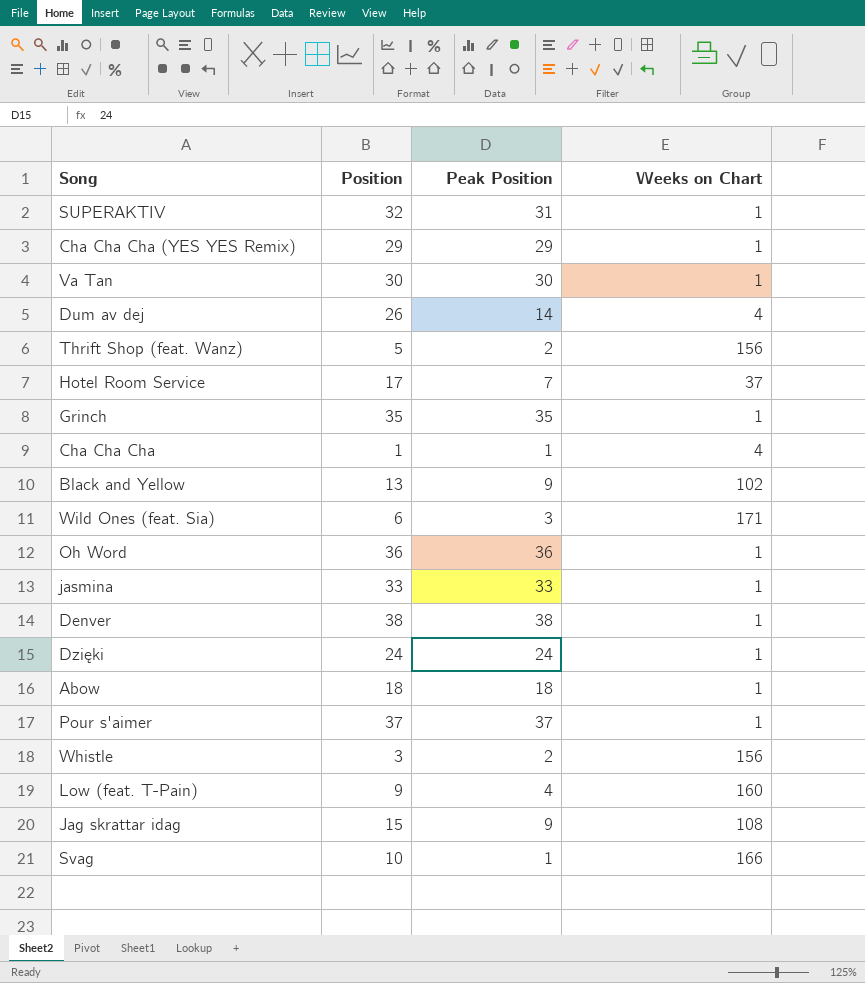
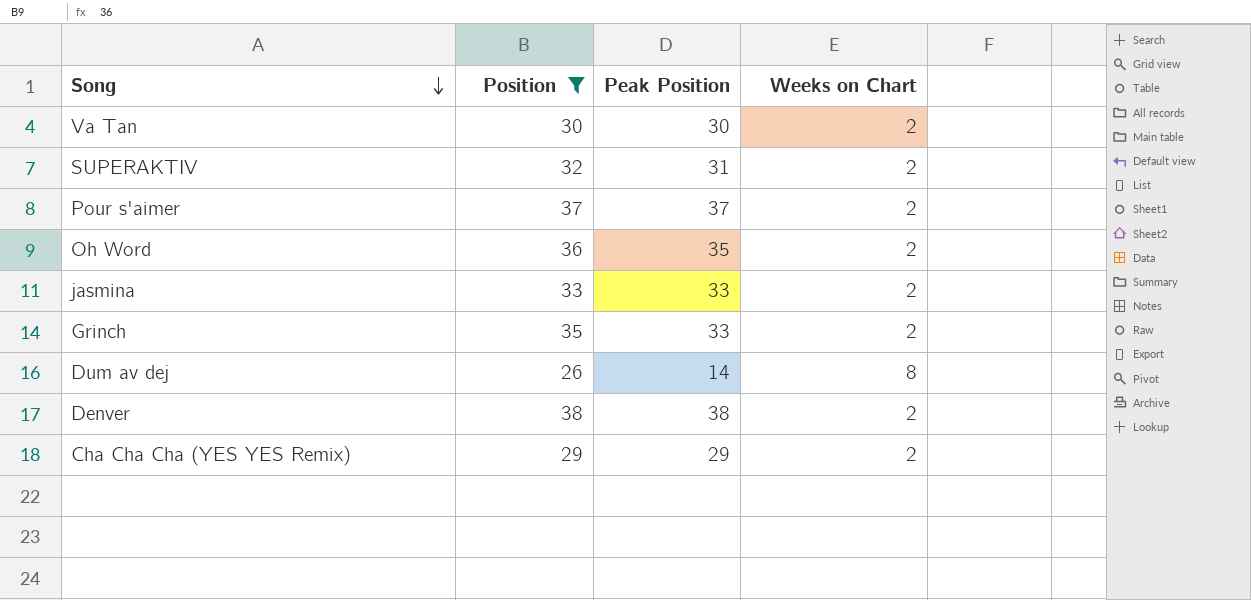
filter: none -> Position >= 26
row order: none -> Song descending
Va Tan | Weeks on Chart: 1 -> 2
SUPERAKTIV | Weeks on Chart: 1 -> 2
Pour s'aimer | Weeks on Chart: 1 -> 2
Oh Word | Peak Position: 36 -> 35
Oh Word | Weeks on Chart: 1 -> 2
jasmina | Weeks on Chart: 1 -> 2
Grinch | Peak Position: 35 -> 33
Grinch | Weeks on Chart: 1 -> 2
Dum av dej | Weeks on Chart: 4 -> 8
Denver | Weeks on Chart: 1 -> 2
Cha Cha Cha (YES YES Remix) | Weeks on Chart: 1 -> 2

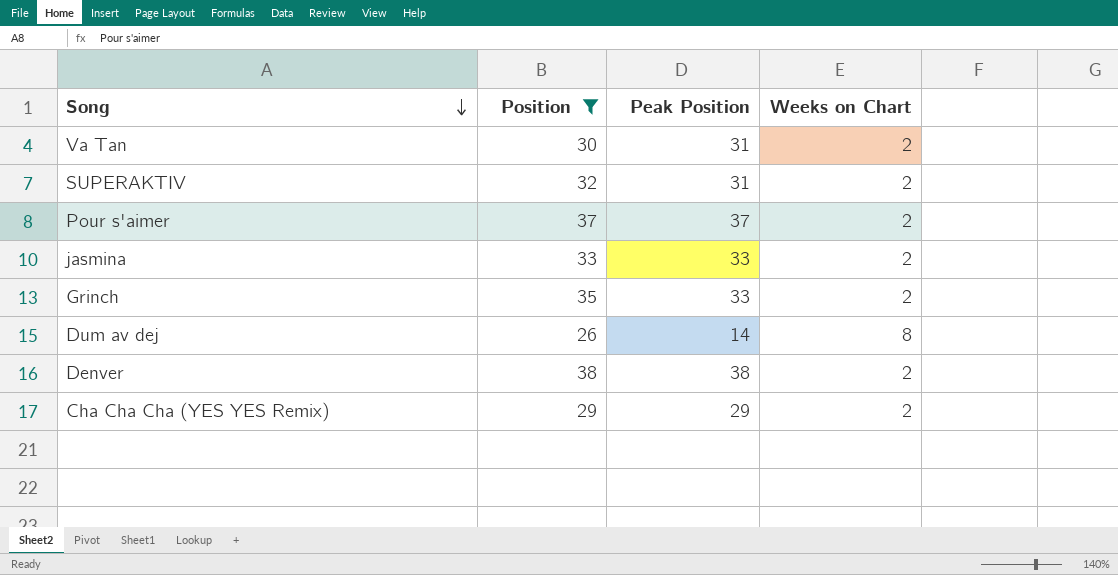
row Oh Word: 36 | 35 | 2 -> none
Va Tan | Peak Position: 30 -> 31

